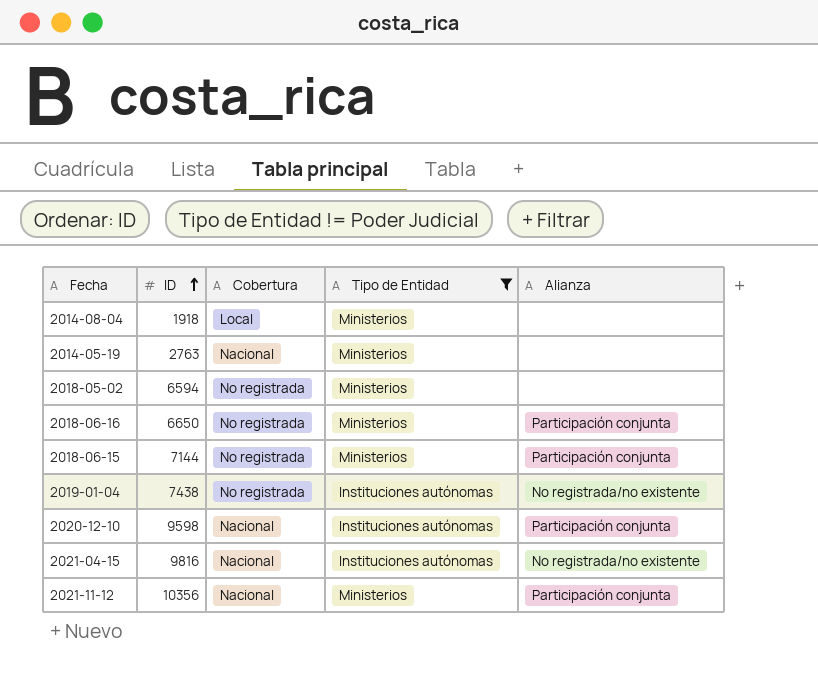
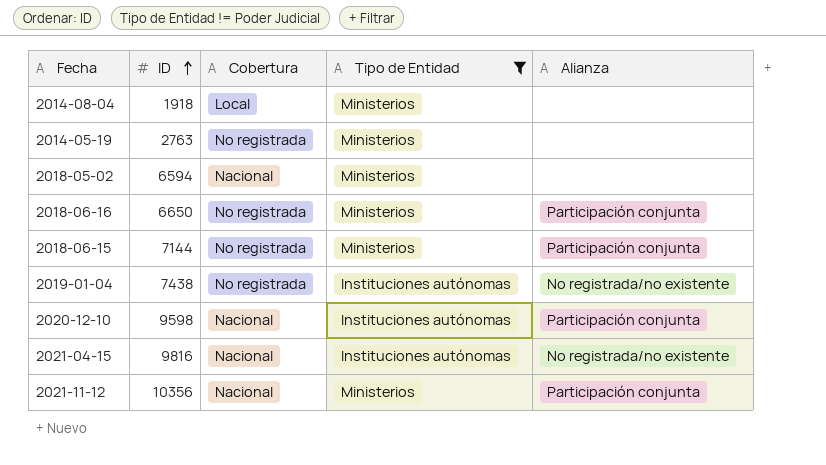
2014-05-19 | Cobertura: Nacional -> No registrada
2018-05-02 | Cobertura: No registrada -> Nacional

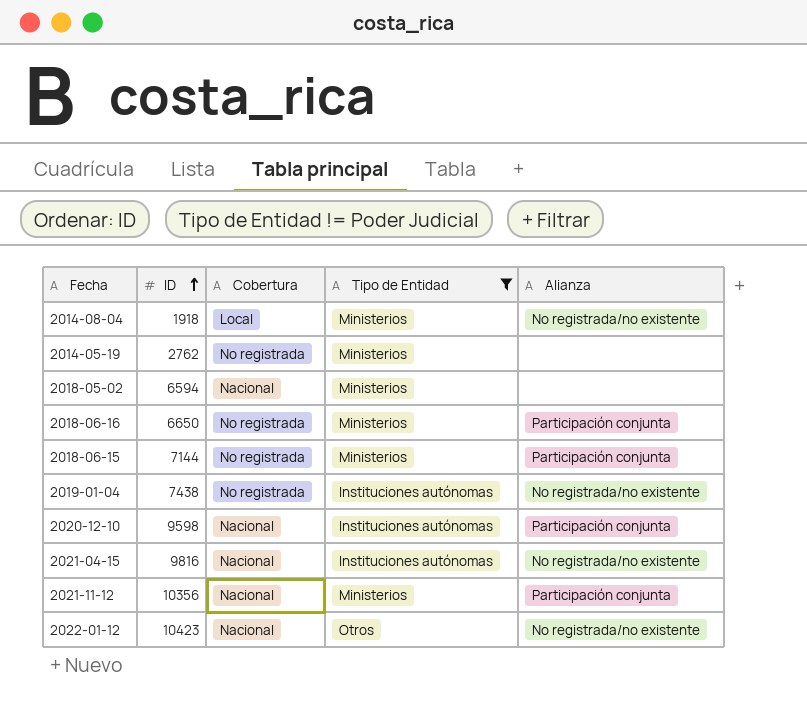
2014-08-04 | Alianza: none -> No registrada/no existente
2014-05-19 | ID: 2763 -> 2762
row 2022-01-12: none -> 10423 | Nacional | Otros | No registrada/no existente

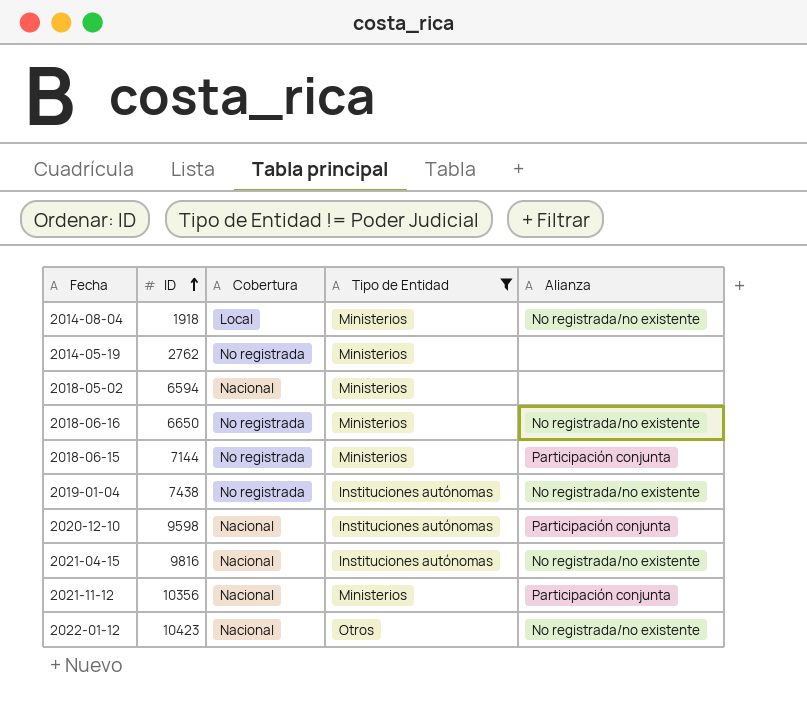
2018-06-16 | Alianza: Participación conjunta -> No registrada/no existente

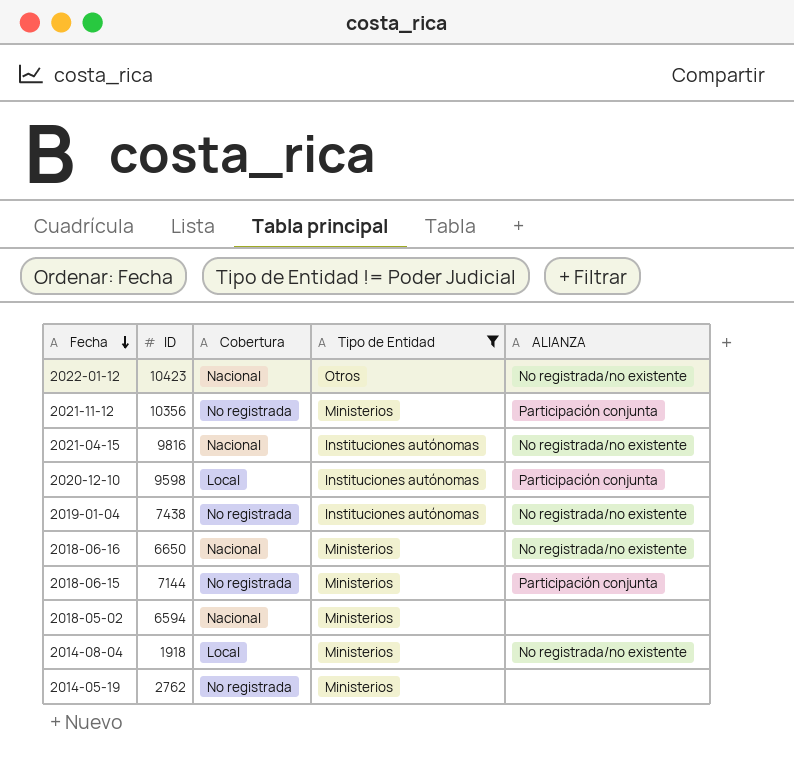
row order: ID ascending -> Fecha descending
column name: Alianza -> ALIANZA
2021-11-12 | Cobertura: Nacional -> No registrada
2020-12-10 | Cobertura: Nacional -> Local
2018-06-16 | Cobertura: No registrada -> Nacional

